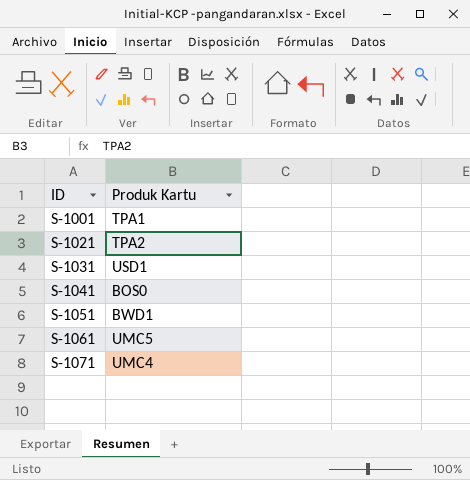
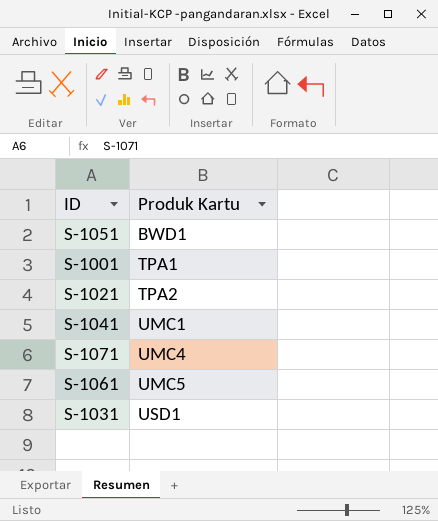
row order: ID ascending -> Produk Kartu ascending
S-1041 | Produk Kartu: BOS0 -> UMC1

